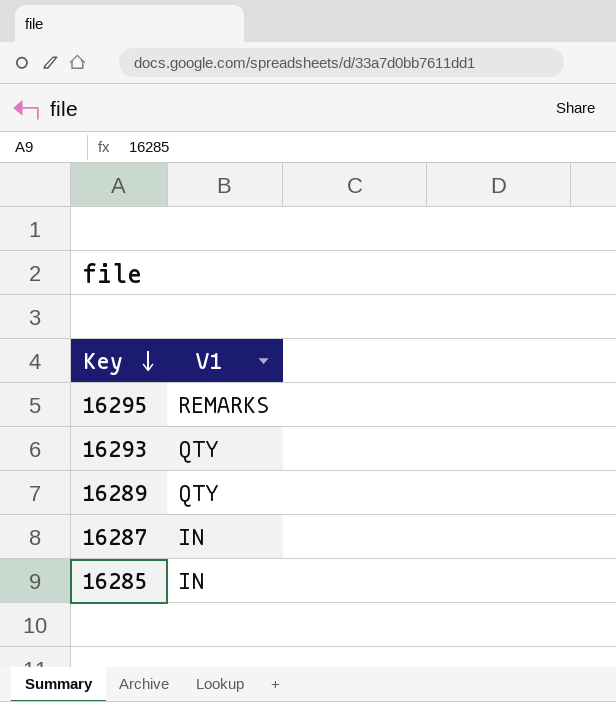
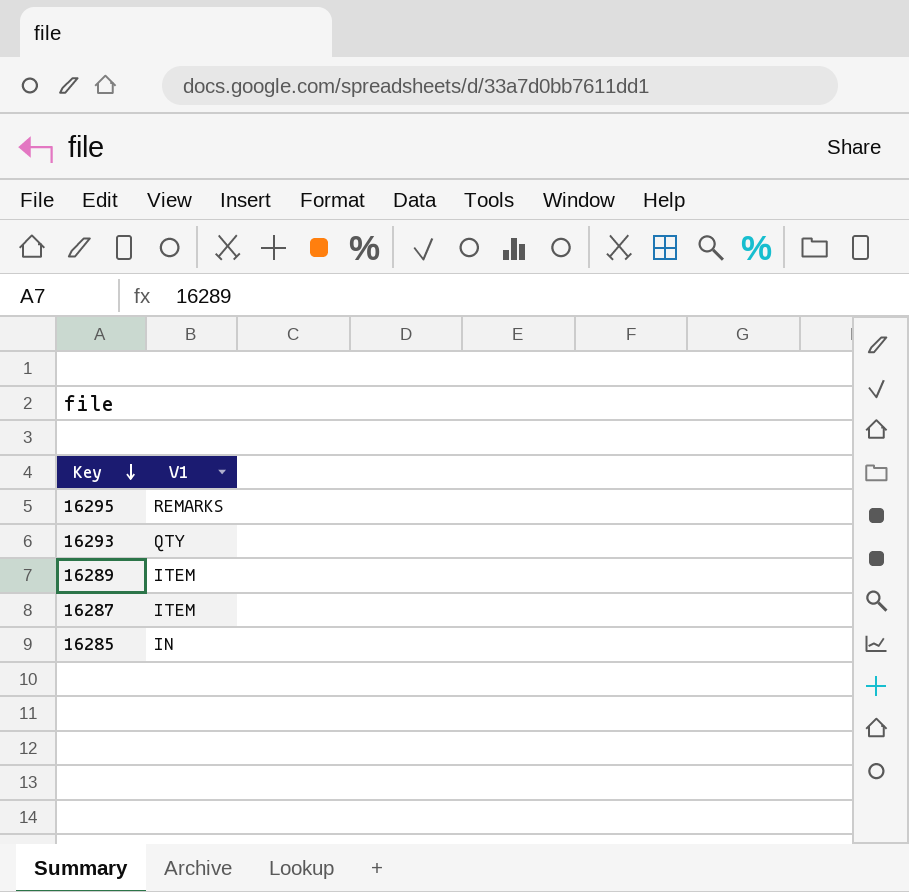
16289 | V1: QTY -> ITEM
16287 | V1: IN -> ITEM

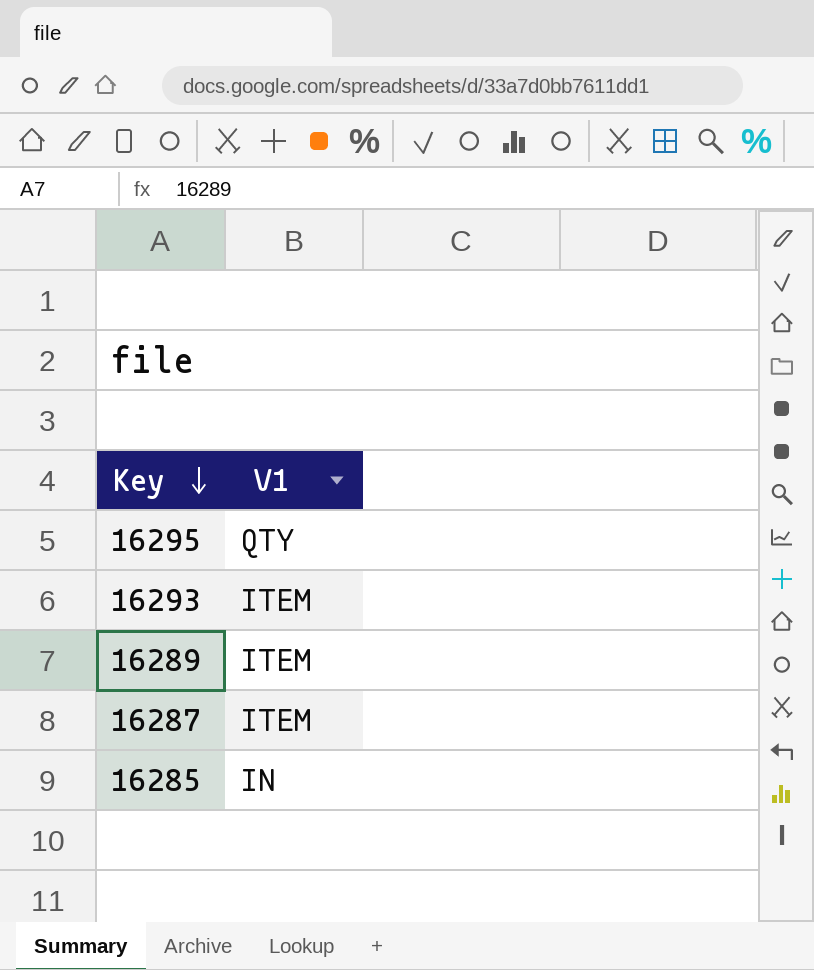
16295 | V1: REMARKS -> QTY
16293 | V1: QTY -> ITEM

